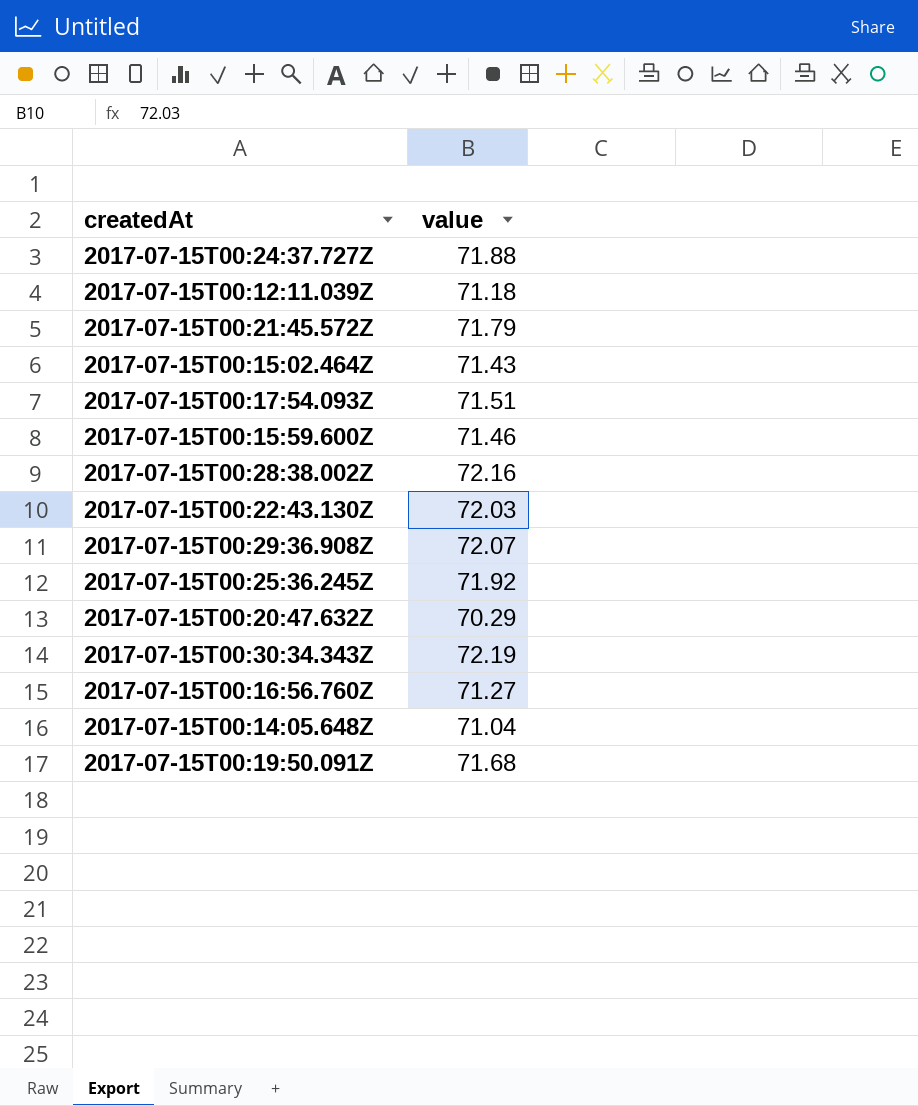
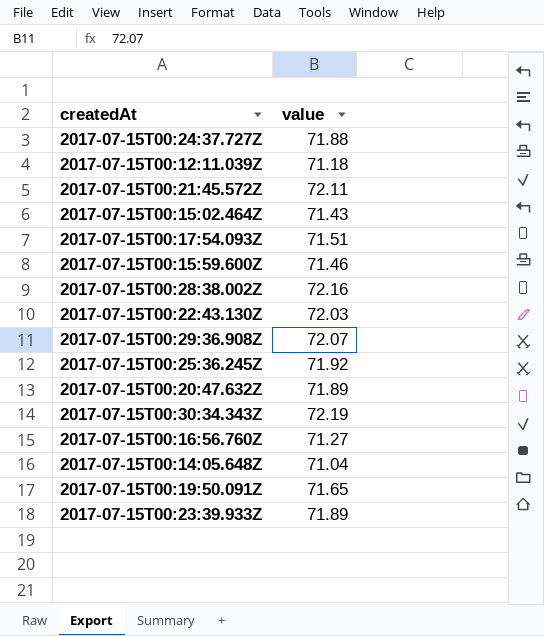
2017-07-15T00:21:45.572Z | value: 71.79 -> 72.11
2017-07-15T00:20:47.632Z | value: 70.29 -> 71.89
2017-07-15T00:19:50.091Z | value: 71.68 -> 71.65
row 2017-07-15T00:23:39.933Z: none -> 71.89

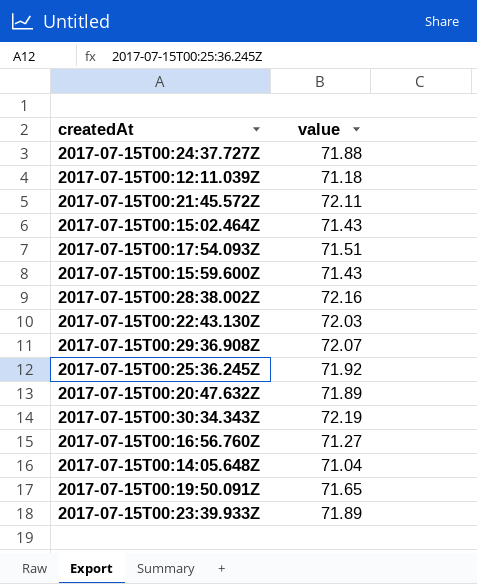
2017-07-15T00:15:59.600Z | value: 71.46 -> 71.43

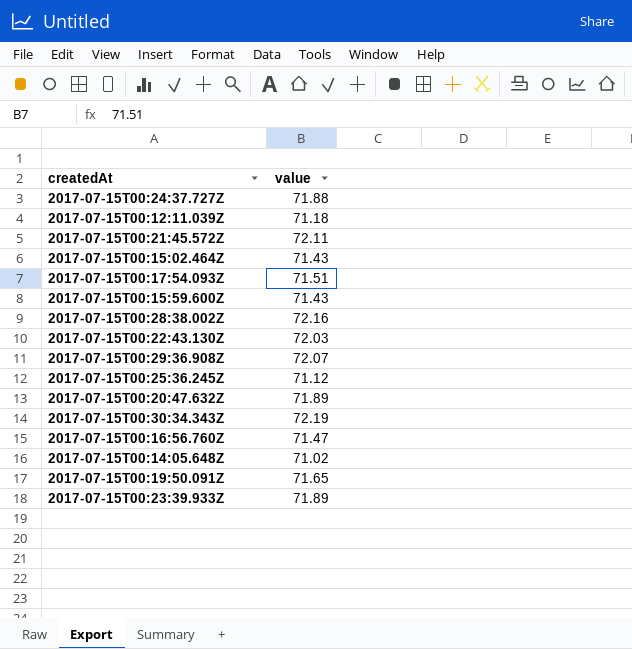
2017-07-15T00:25:36.245Z | value: 71.92 -> 71.12
2017-07-15T00:16:56.760Z | value: 71.27 -> 71.47
2017-07-15T00:14:05.648Z | value: 71.04 -> 71.02

